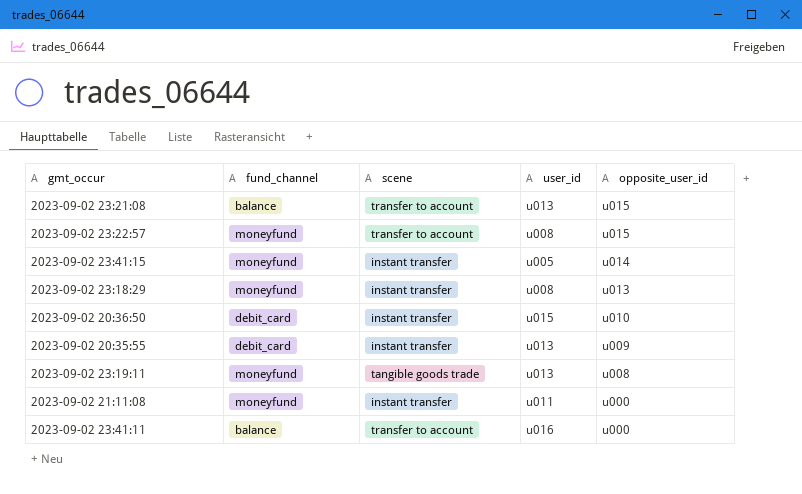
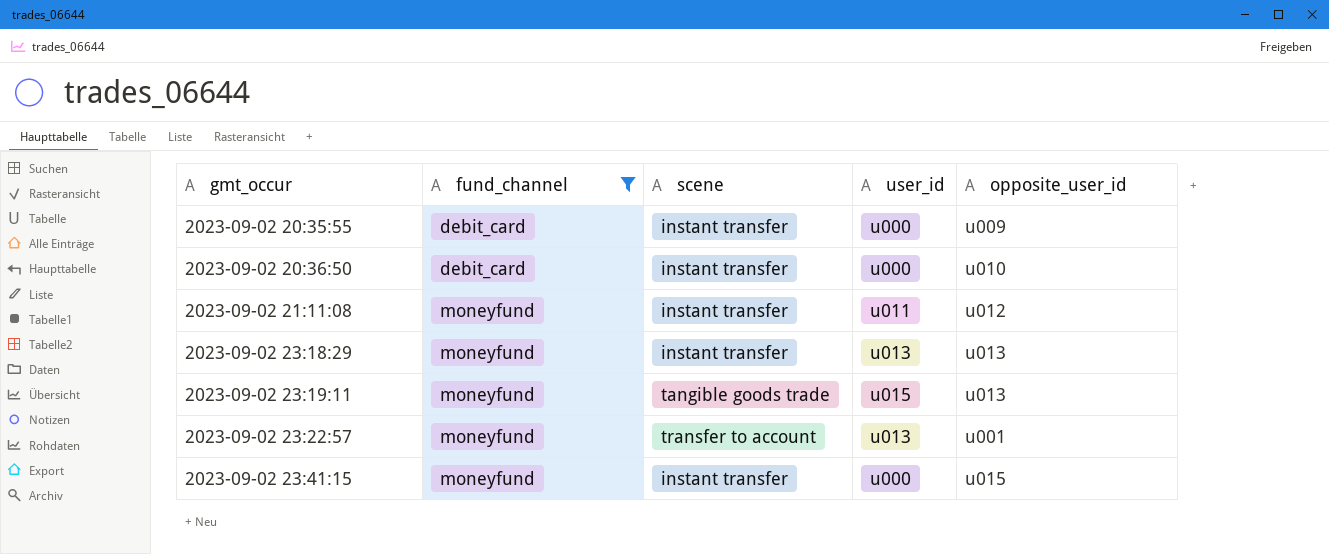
filter: none -> fund_channel != balance
row order: opposite_user_id descending -> gmt_occur ascending
2023-09-02 20:35:55 | user_id: u013 -> u000
2023-09-02 20:36:50 | user_id: u015 -> u000
2023-09-02 21:11:08 | opposite_user_id: u000 -> u012
2023-09-02 23:18:29 | user_id: u008 -> u013
2023-09-02 23:19:11 | user_id: u013 -> u015
2023-09-02 23:19:11 | opposite_user_id: u008 -> u013
2023-09-02 23:22:57 | user_id: u008 -> u013
2023-09-02 23:22:57 | opposite_user_id: u015 -> u001
2023-09-02 23:41:15 | user_id: u005 -> u000
2023-09-02 23:41:15 | opposite_user_id: u014 -> u015

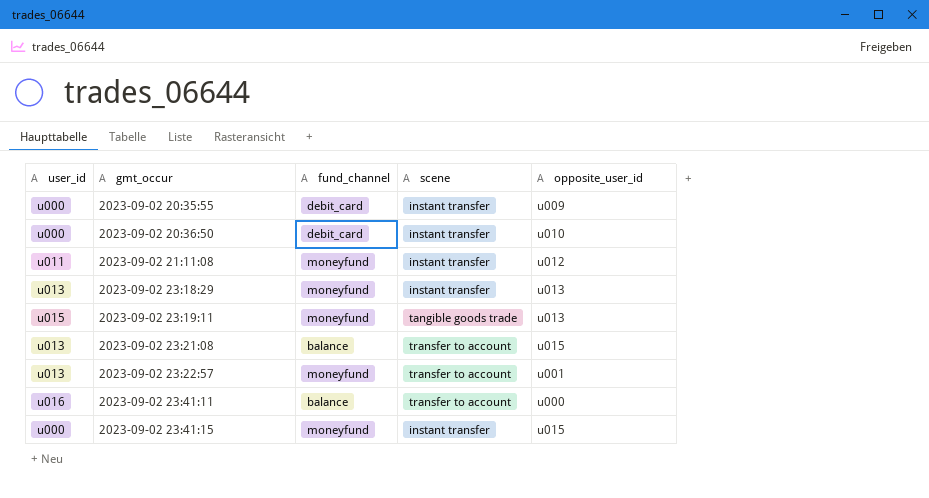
filter: fund_channel != balance -> none
column user_id | position: 4 -> 1

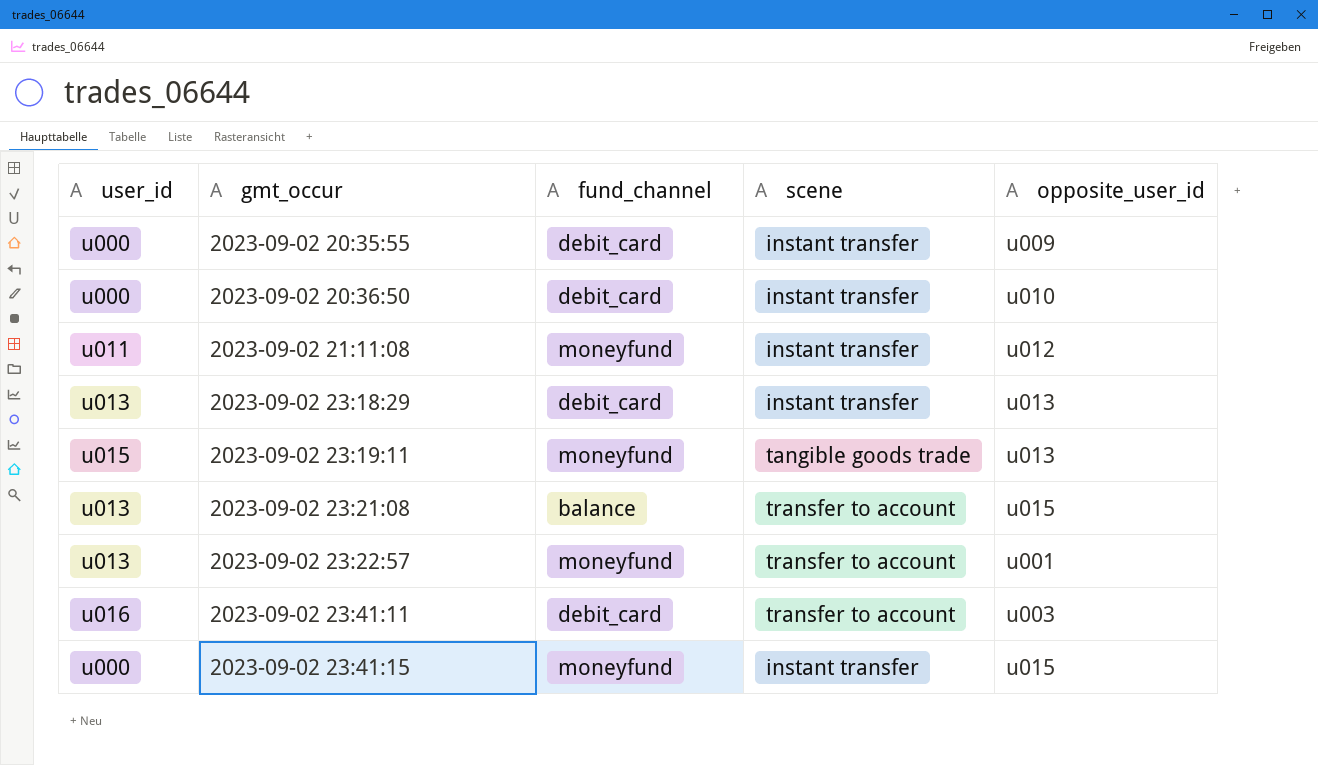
2023-09-02 23:18:29 | fund_channel: moneyfund -> debit_card
2023-09-02 23:41:11 | fund_channel: balance -> debit_card
2023-09-02 23:41:11 | opposite_user_id: u000 -> u003

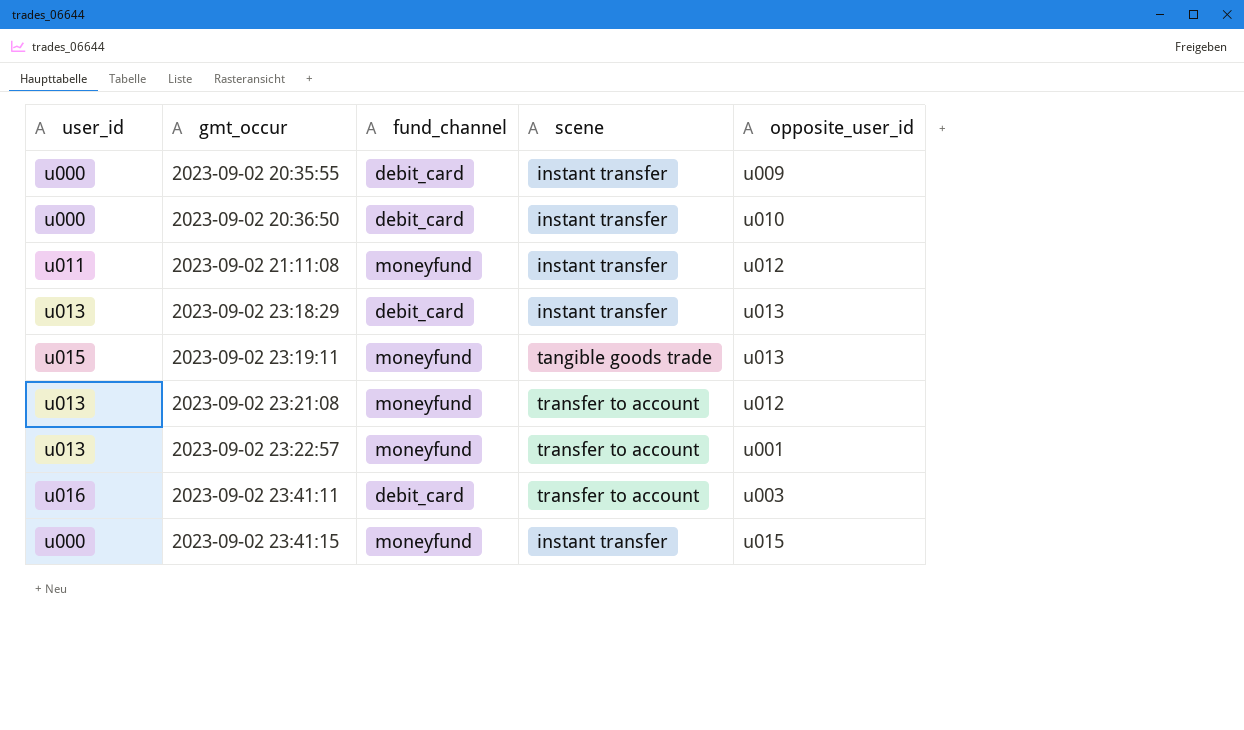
2023-09-02 23:21:08 | fund_channel: balance -> moneyfund
2023-09-02 23:21:08 | opposite_user_id: u015 -> u012

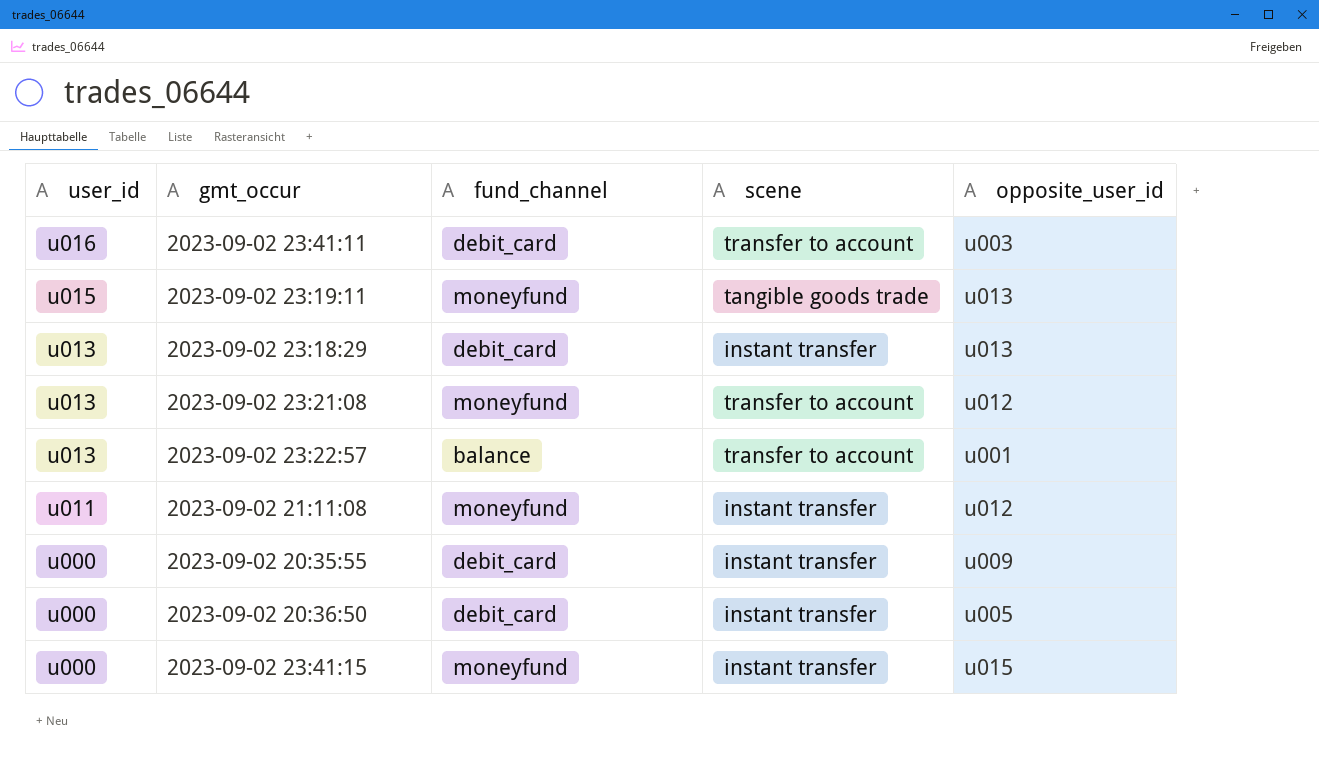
row order: gmt_occur ascending -> user_id descending
2023-09-02 23:22:57 | fund_channel: moneyfund -> balance
2023-09-02 20:36:50 | opposite_user_id: u010 -> u005

